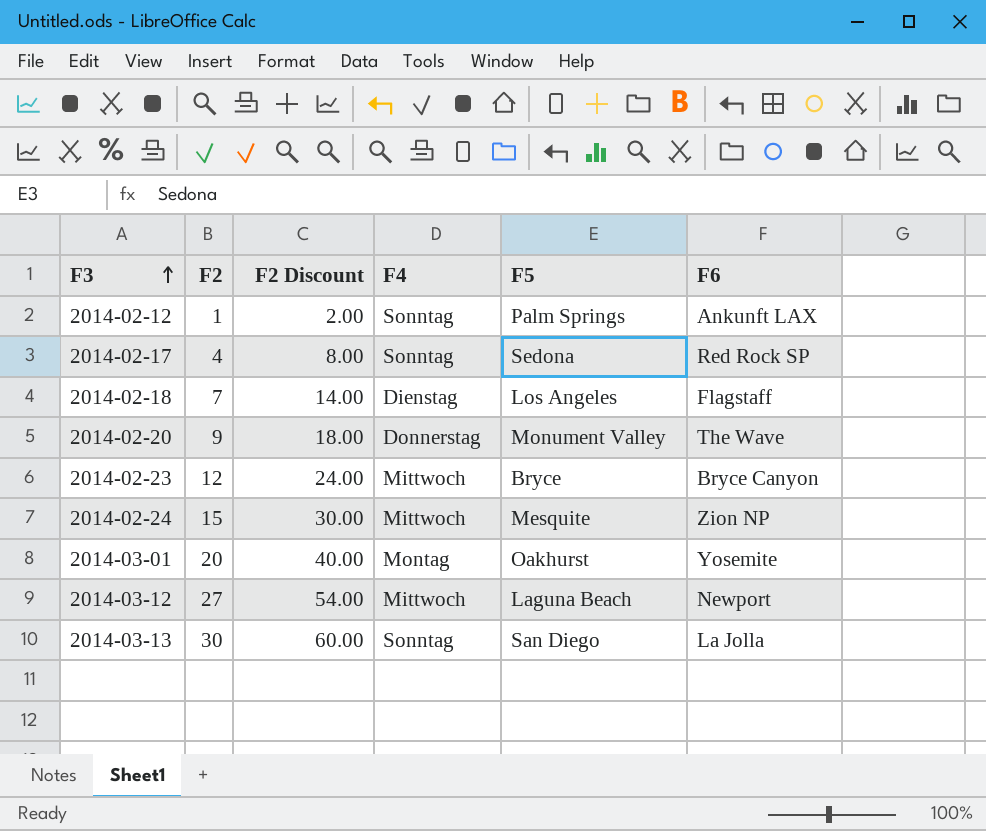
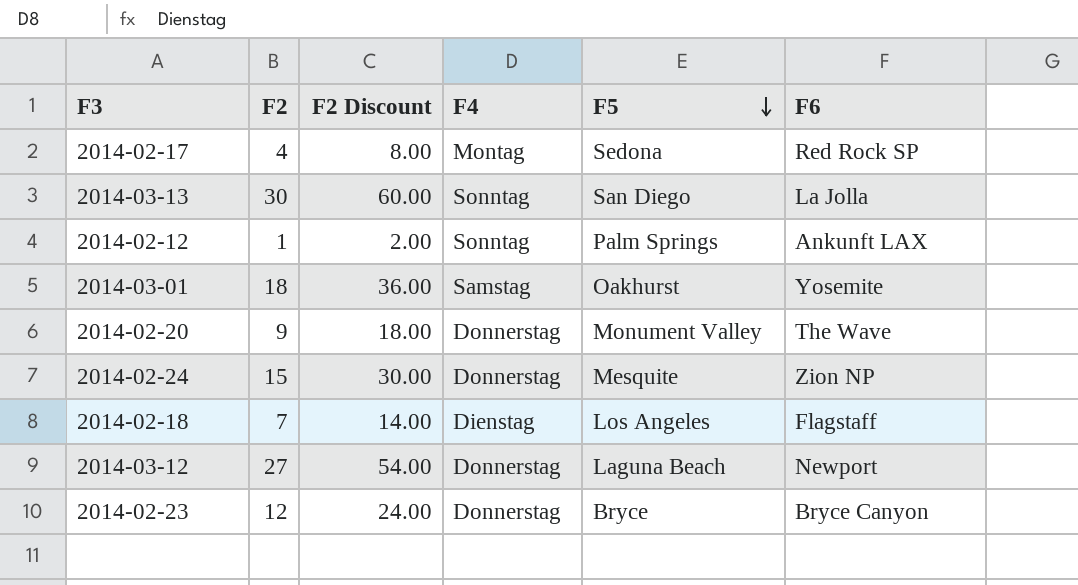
row order: F3 ascending -> F5 descending
2014-02-17 | F4: Sonntag -> Montag
2014-03-01 | F2: 20 -> 18
2014-03-01 | F2 Discount: 40.00 -> 36.00
2014-03-01 | F4: Montag -> Samstag
2014-02-24 | F4: Mittwoch -> Donnerstag
2014-03-12 | F4: Mittwoch -> Donnerstag
2014-02-23 | F4: Mittwoch -> Donnerstag

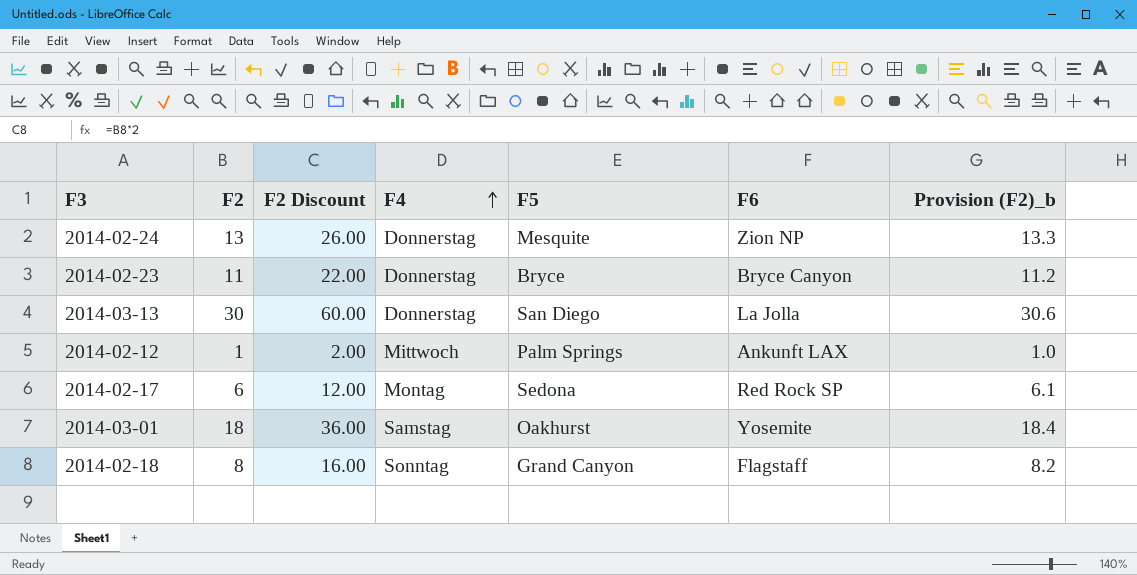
row order: F5 descending -> F4 ascending
column Provision (F2)_b | formula: none -> [F2] * 1.02
row 2014-02-20: 9 | 18.00 | Donnerstag | Monument Valley | The Wave -> none
row 2014-03-12: 27 | 54.00 | Donnerstag | Laguna Beach | Newport -> none
2014-02-24 | F2: 15 -> 13
2014-02-24 | F2 Discount: 30.00 -> 26.00
2014-02-23 | F2: 12 -> 11
2014-02-23 | F2 Discount: 24.00 -> 22.00
2014-03-13 | F4: Sonntag -> Donnerstag
2014-02-12 | F4: Sonntag -> Mittwoch
2014-02-17 | F2: 4 -> 6
2014-02-17 | F2 Discount: 8.00 -> 12.00
2014-02-18 | F2: 7 -> 8
2014-02-18 | F2 Discount: 14.00 -> 16.00
2014-02-18 | F4: Dienstag -> Sonntag
2014-02-18 | F5: Los Angeles -> Grand Canyon

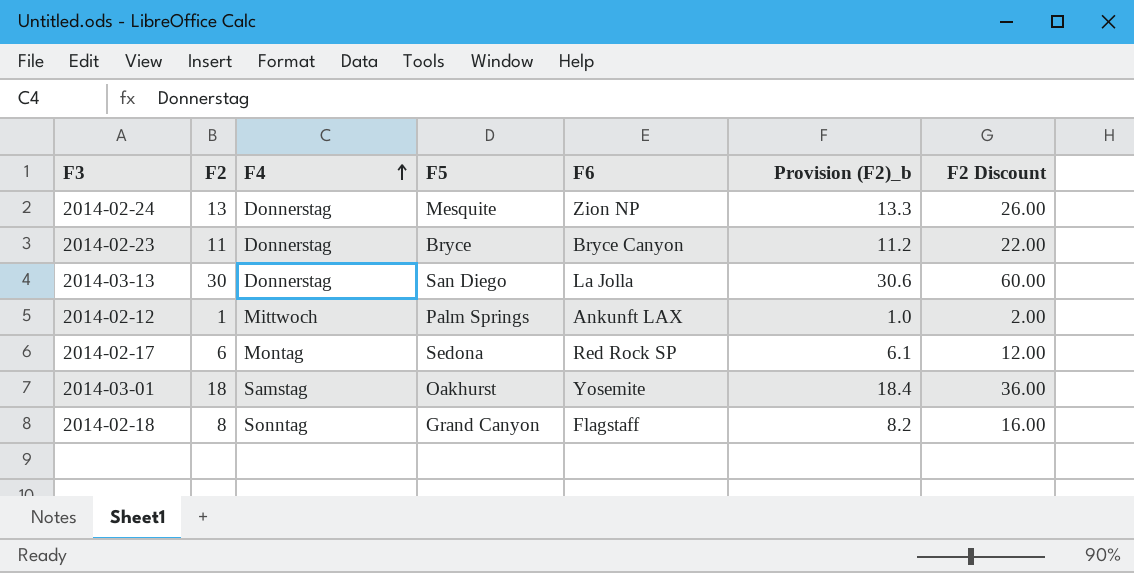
column F2 Discount | position: 3 -> 7

